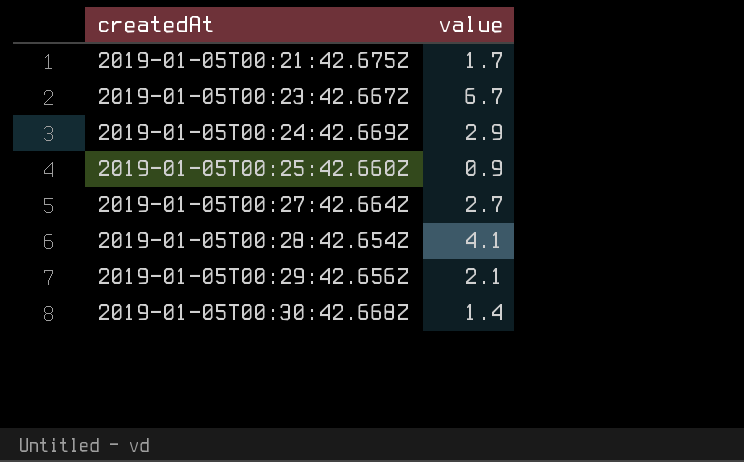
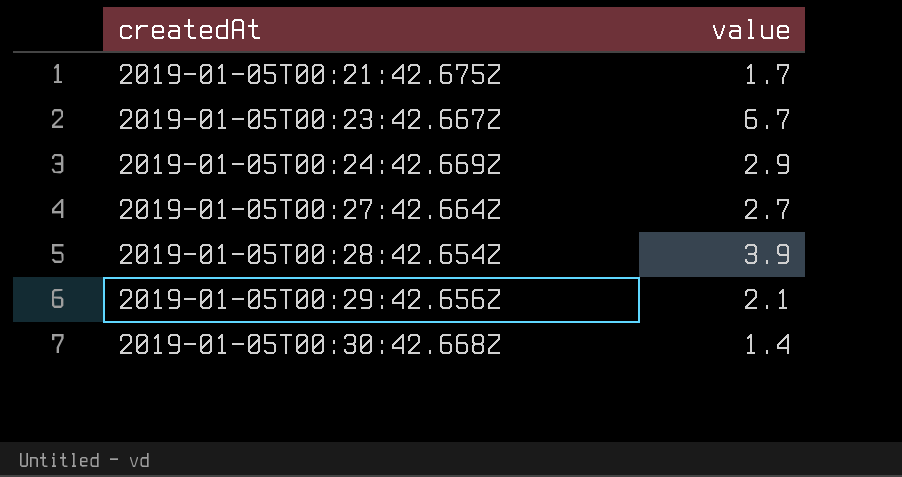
row 2019-01-05T00:25:42.660Z: 0.9 -> none
2019-01-05T00:28:42.654Z | value: 4.1 -> 3.9

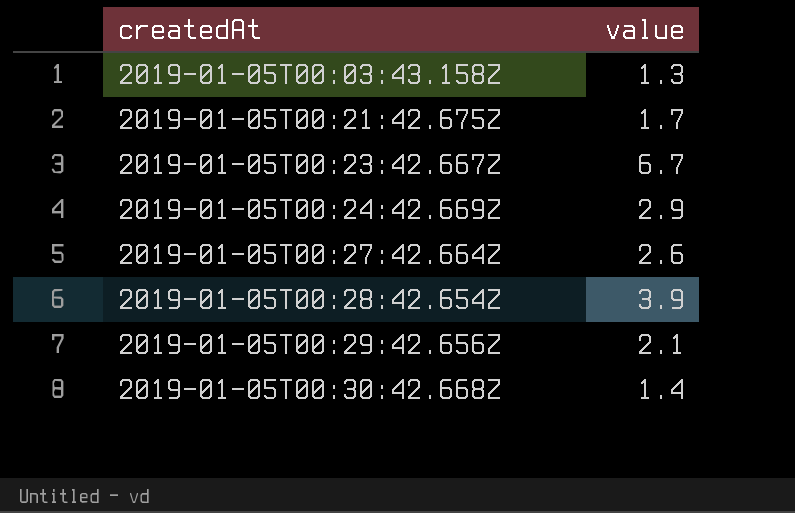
row 2019-01-05T00:03:43.158Z: none -> 1.3
2019-01-05T00:27:42.664Z | value: 2.7 -> 2.6

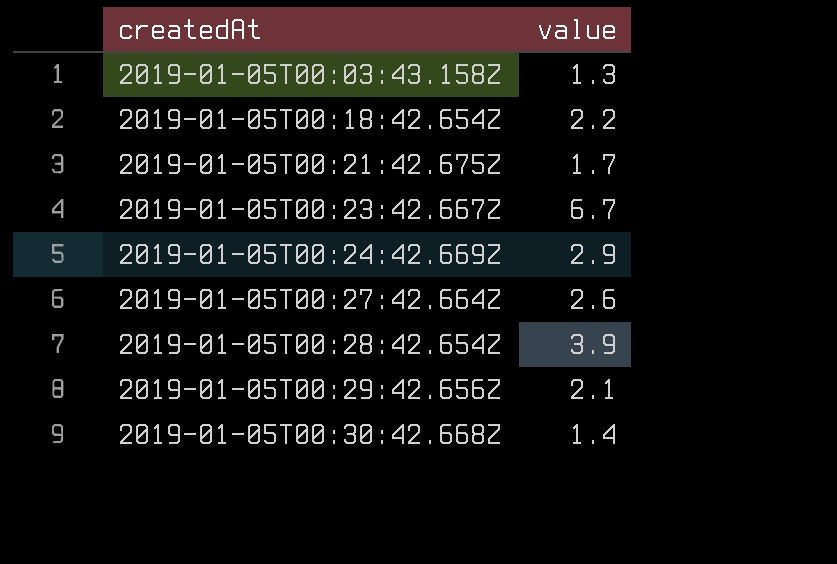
row 2019-01-05T00:18:42.654Z: none -> 2.2

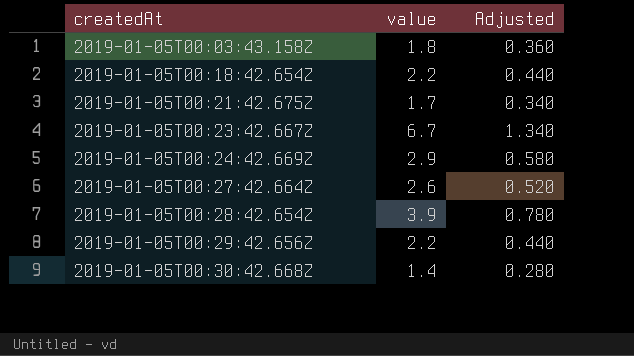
column Adjusted | formula: none -> [value] * 0.2
2019-01-05T00:03:43.158Z | value: 1.3 -> 1.8
2019-01-05T00:29:42.656Z | value: 2.1 -> 2.2

